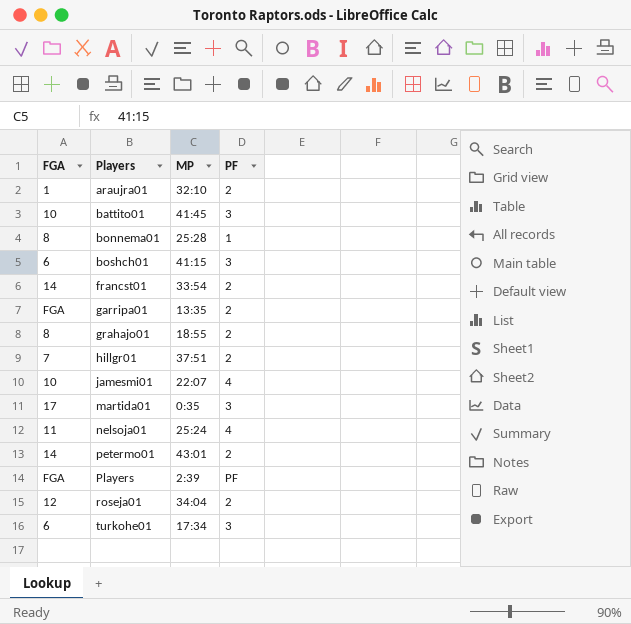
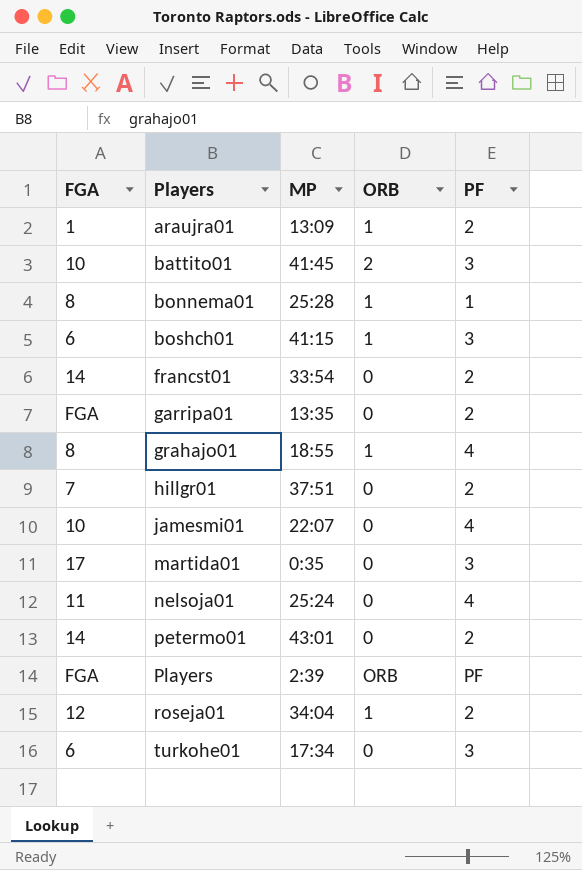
column ORB | position: none -> 4
araujra01 | MP: 32:10 -> 13:09
grahajo01 | PF: 2 -> 4

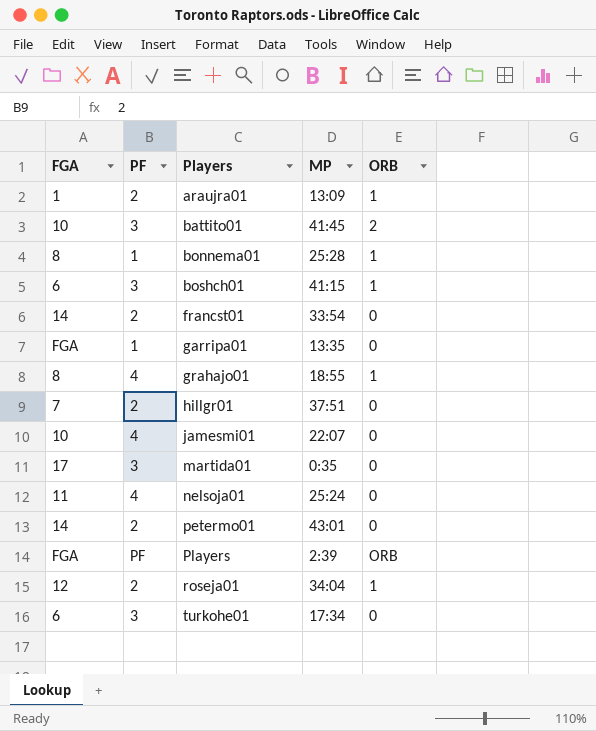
column PF | position: 5 -> 2
garripa01 | PF: 2 -> 1

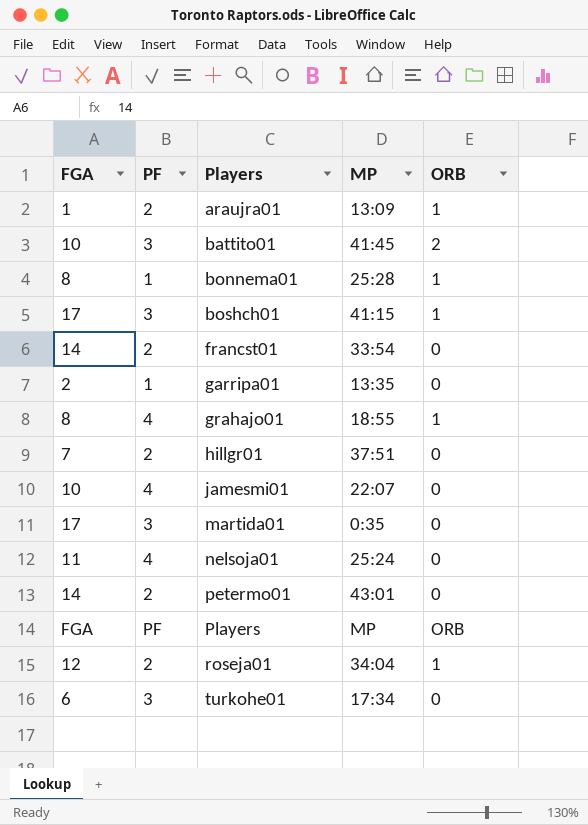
boshch01 | FGA: 6 -> 17
garripa01 | FGA: FGA -> 2
Players | MP: 2:39 -> MP

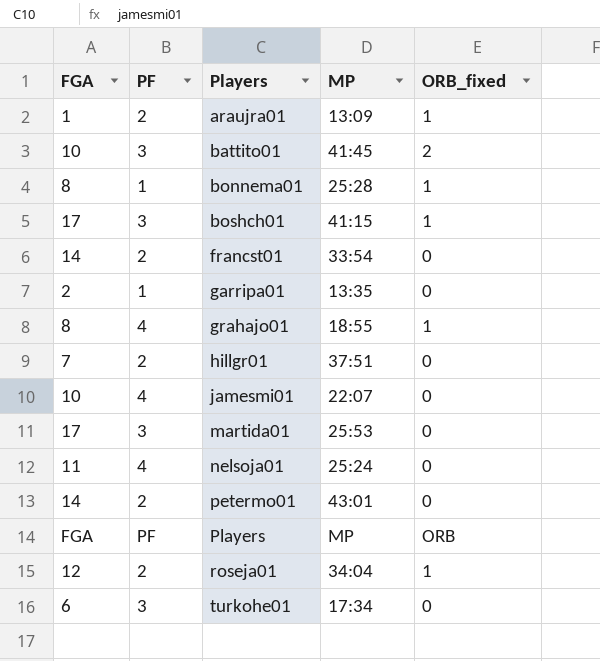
column name: ORB -> ORB_fixed
martida01 | MP: 0:35 -> 25:53

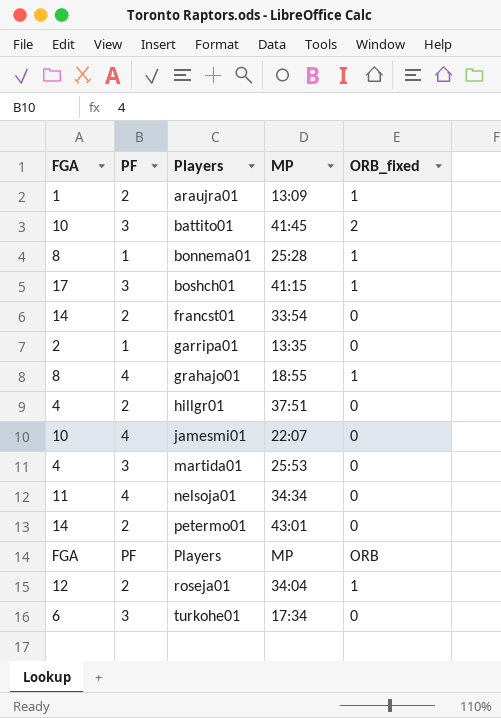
hillgr01 | FGA: 7 -> 4
martida01 | FGA: 17 -> 4
nelsoja01 | MP: 25:24 -> 34:34

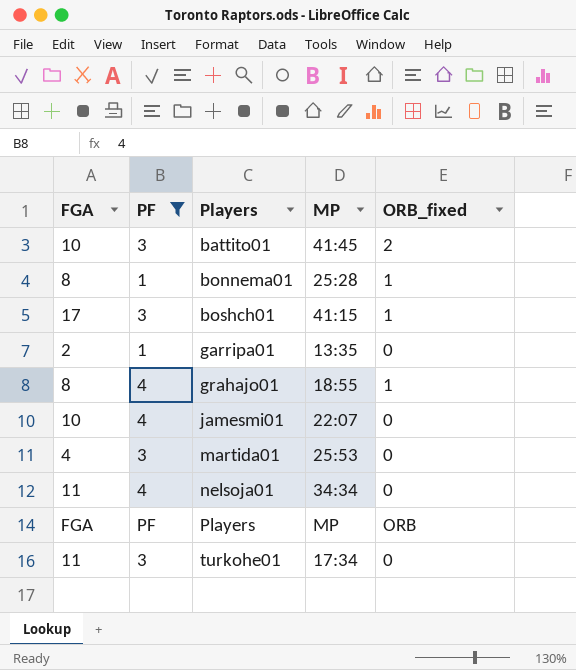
filter: none -> PF != 2
turkohe01 | FGA: 6 -> 11

